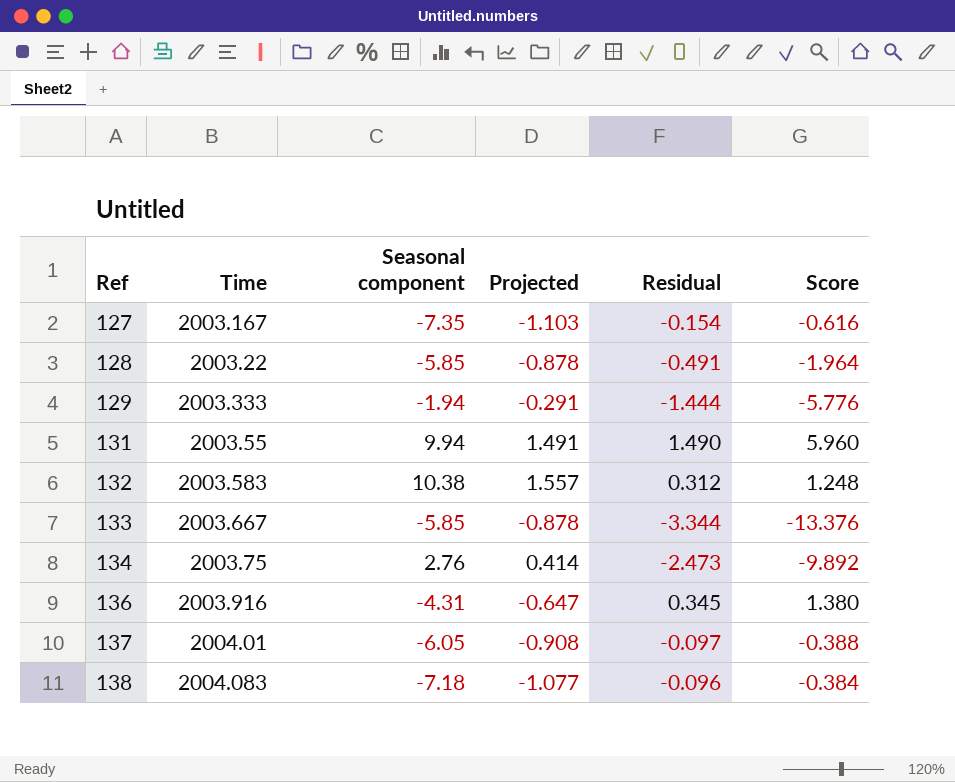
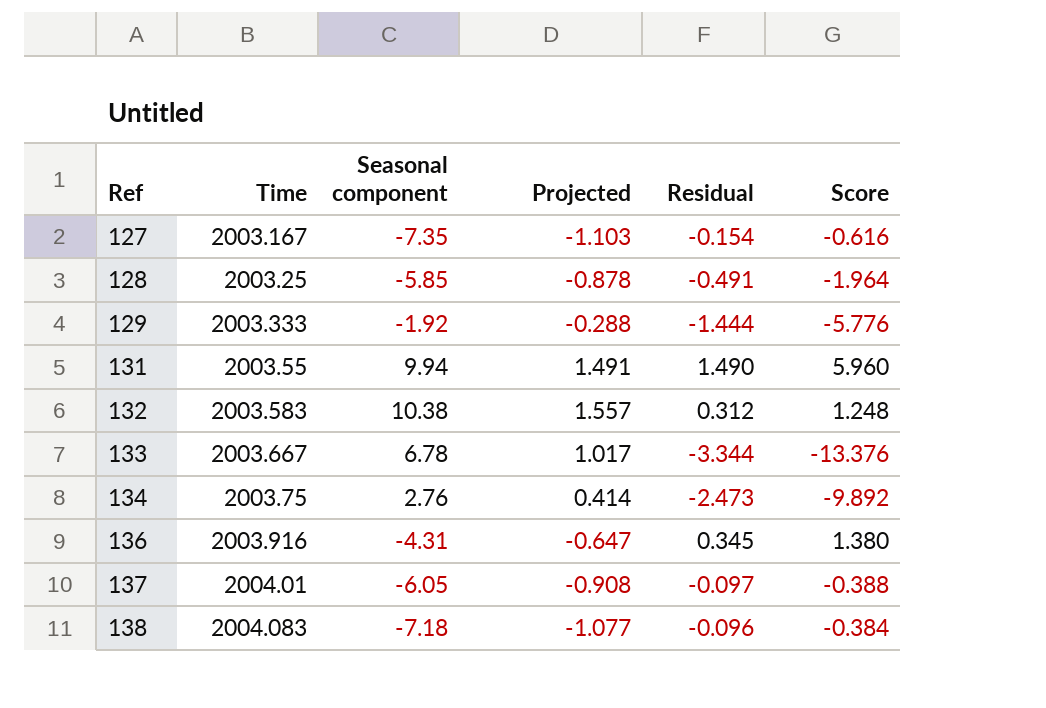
128 | Time: 2003.22 -> 2003.25
129 | Seasonal component: -1.94 -> -1.92
129 | Projected: -0.291 -> -0.288
133 | Seasonal component: -5.85 -> 6.78
133 | Projected: -0.878 -> 1.017

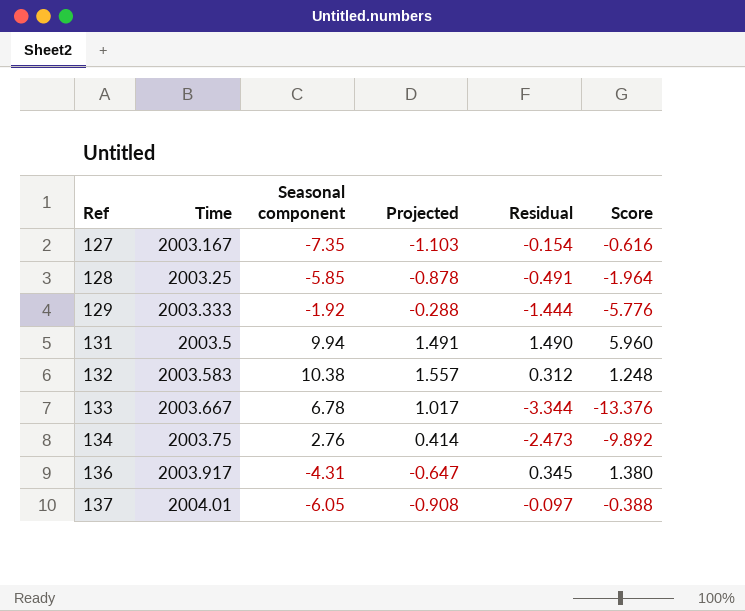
row 138: 2004.083 | -7.18 | -1.077 | -0.096 | -0.384 -> none
131 | Time: 2003.55 -> 2003.5
136 | Time: 2003.916 -> 2003.917

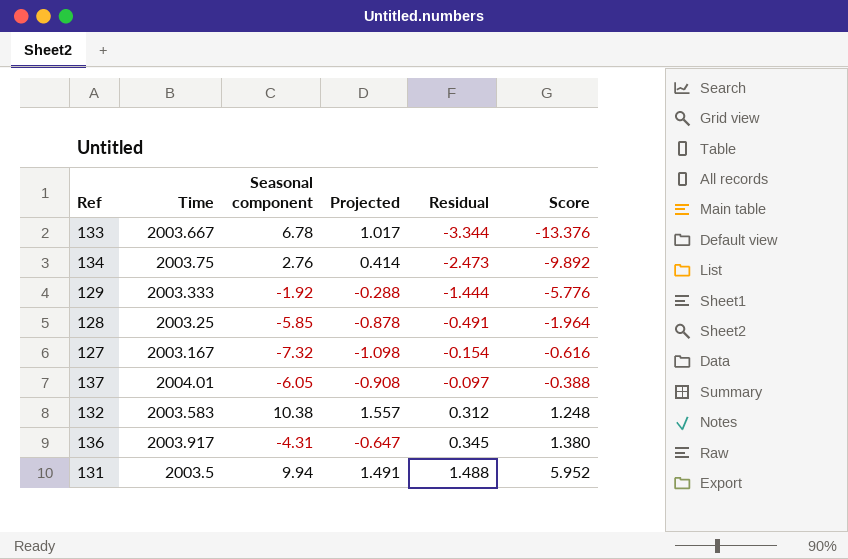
row order: Ref ascending -> Residual ascending
127 | Seasonal component: -7.35 -> -7.32
127 | Projected: -1.103 -> -1.098
131 | Residual: 1.490 -> 1.488
131 | Score: 5.960 -> 5.952

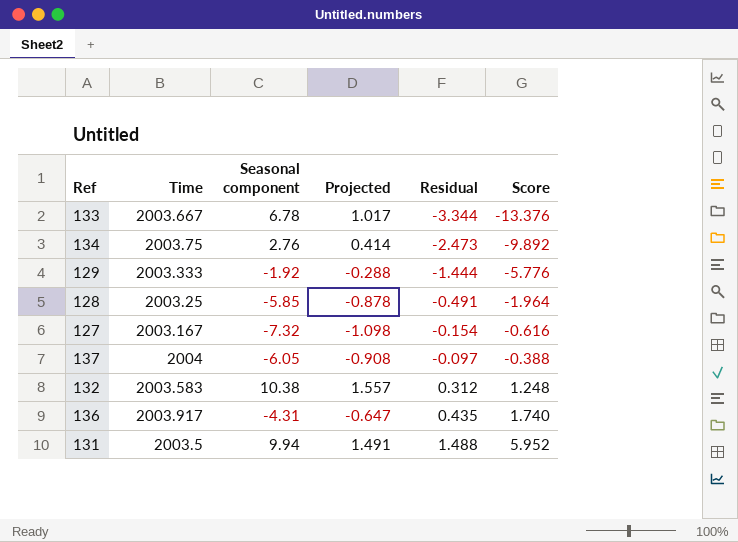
137 | Time: 2004.01 -> 2004
136 | Residual: 0.345 -> 0.435
136 | Score: 1.380 -> 1.740

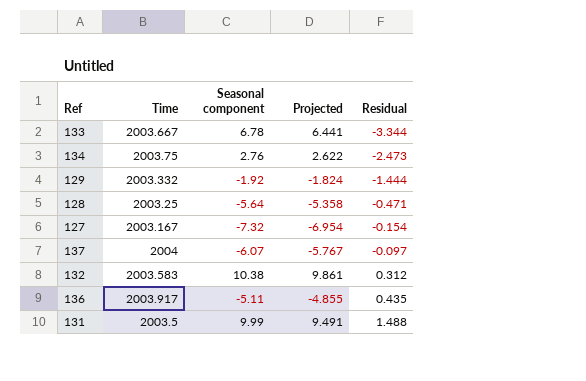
column Score | formula: [Residual] * 4 -> none
column Projected | formula: [Seasonal component] * 0.15 -> [Seasonal component] * 0.95
129 | Time: 2003.333 -> 2003.332
128 | Seasonal component: -5.85 -> -5.64
128 | Residual: -0.491 -> -0.471
137 | Seasonal component: -6.05 -> -6.07
136 | Seasonal component: -4.31 -> -5.11
131 | Seasonal component: 9.94 -> 9.99

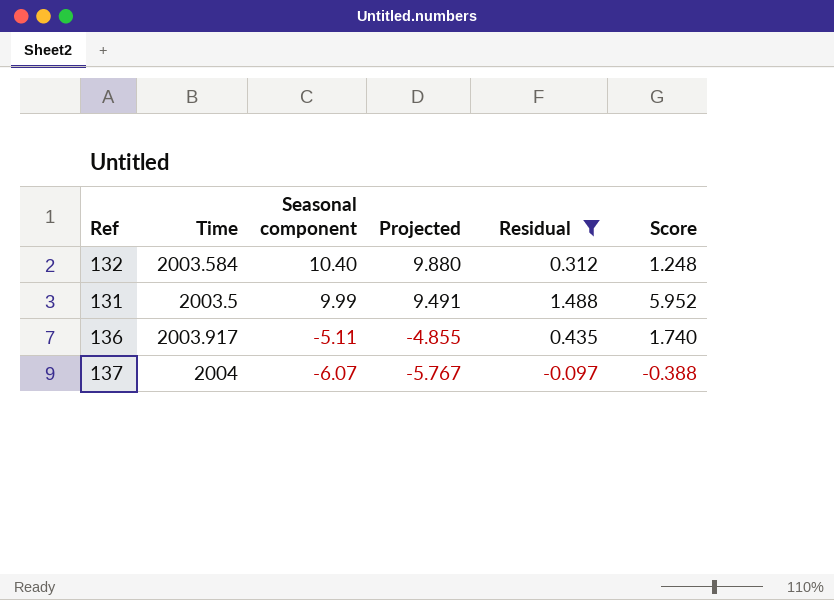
filter: none -> Residual >= -0.097
row order: Residual ascending -> Seasonal component descending
column Score | formula: none -> [Residual] * 4
132 | Time: 2003.583 -> 2003.584
132 | Seasonal component: 10.38 -> 10.40
132 | Projected: 9.861 -> 9.880

